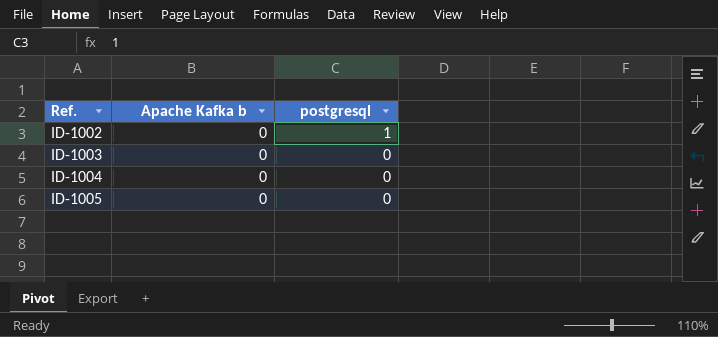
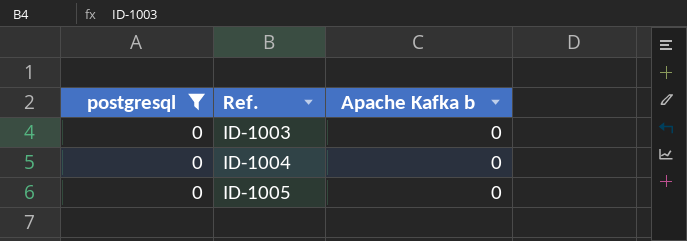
filter: none -> postgresql = 0
column postgresql | position: 3 -> 1

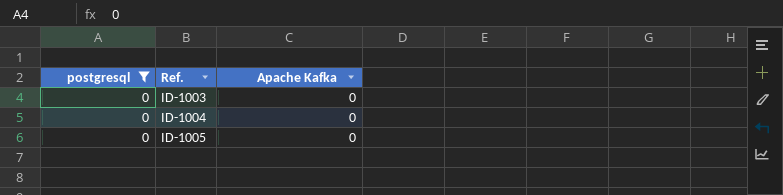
column name: Apache Kafka b -> Apache Kafka

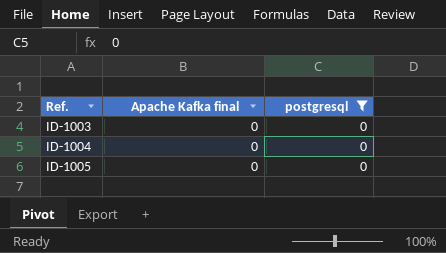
column name: Apache Kafka -> Apache Kafka final
column postgresql | position: 1 -> 3

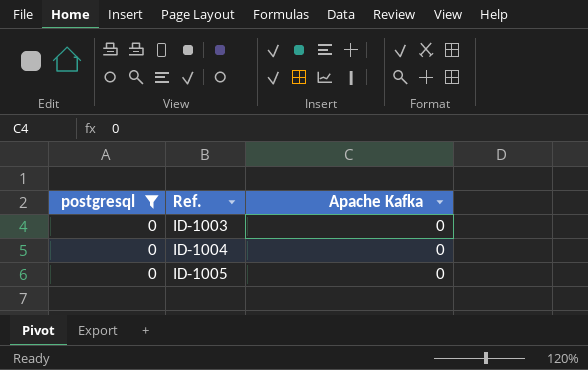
column postgresql | position: 3 -> 1
column name: Apache Kafka final -> Apache Kafka

